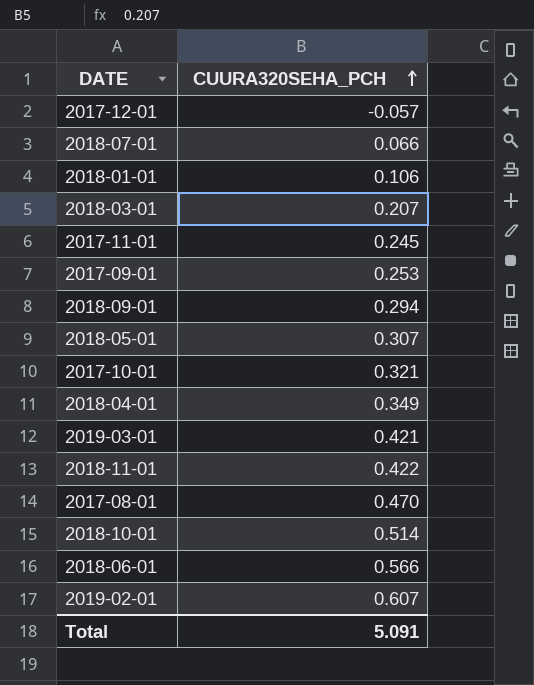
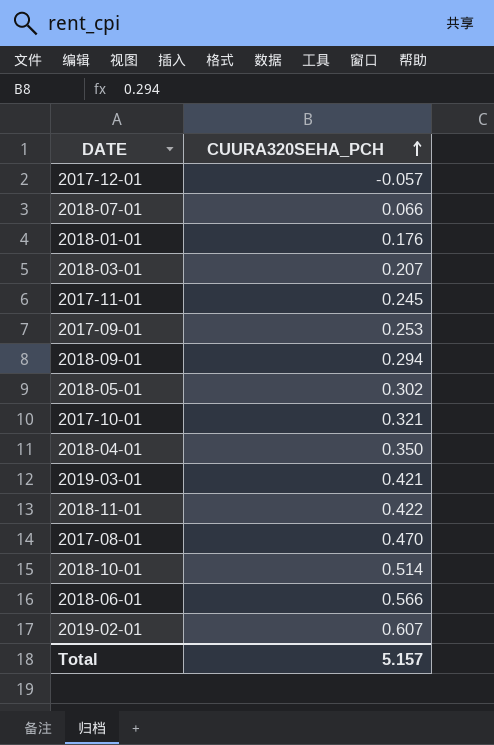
2018-01-01 | CUURA320SEHA_PCH: 0.106 -> 0.176
2018-05-01 | CUURA320SEHA_PCH: 0.307 -> 0.302
2018-04-01 | CUURA320SEHA_PCH: 0.349 -> 0.350
Total | CUURA320SEHA_PCH: 5.091 -> 5.157

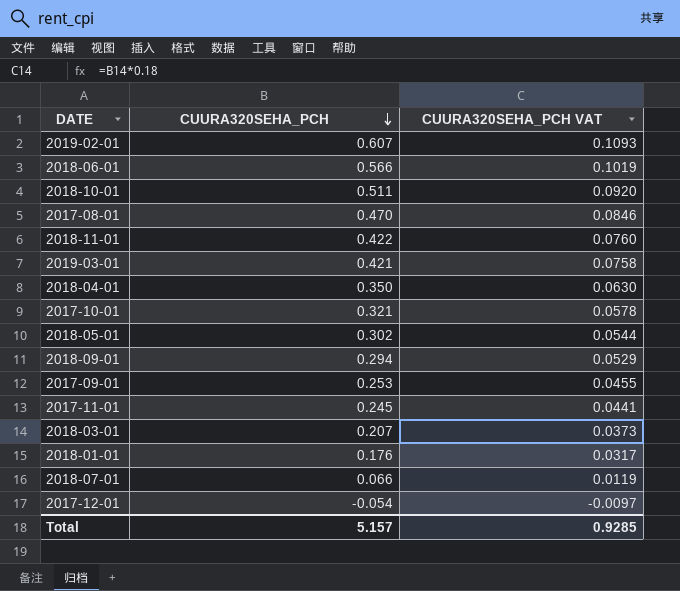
row order: CUURA320SEHA_PCH ascending -> CUURA320SEHA_PCH descending
column CUURA320SEHA_PCH VAT | formula: none -> [CUURA320SEHA_PCH] * 0.18
2018-10-01 | CUURA320SEHA_PCH: 0.514 -> 0.511
2017-12-01 | CUURA320SEHA_PCH: -0.057 -> -0.054

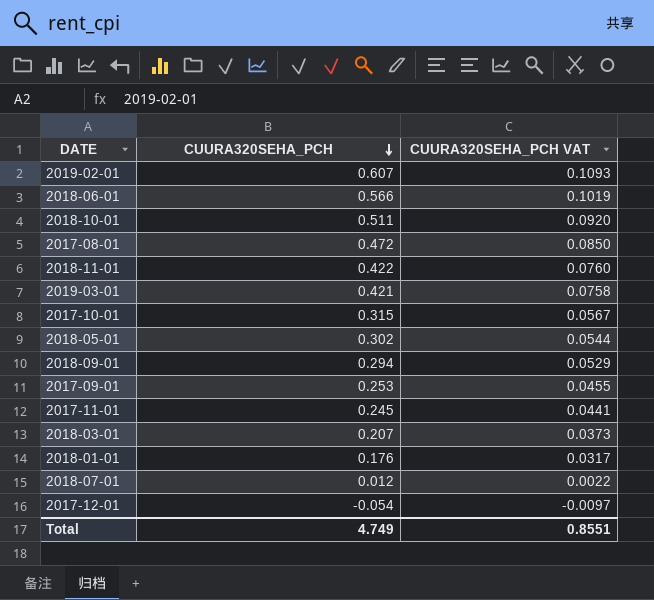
row 2018-04-01: 0.350 | 0.0630 -> none
2017-08-01 | CUURA320SEHA_PCH: 0.470 -> 0.472
2017-08-01 | CUURA320SEHA_PCH VAT: 0.0846 -> 0.0850
2017-10-01 | CUURA320SEHA_PCH: 0.321 -> 0.315
2017-10-01 | CUURA320SEHA_PCH VAT: 0.0578 -> 0.0567
2018-07-01 | CUURA320SEHA_PCH: 0.066 -> 0.012
2018-07-01 | CUURA320SEHA_PCH VAT: 0.0119 -> 0.0022
Total | CUURA320SEHA_PCH: 5.157 -> 4.749
Total | CUURA320SEHA_PCH VAT: 0.9285 -> 0.8551

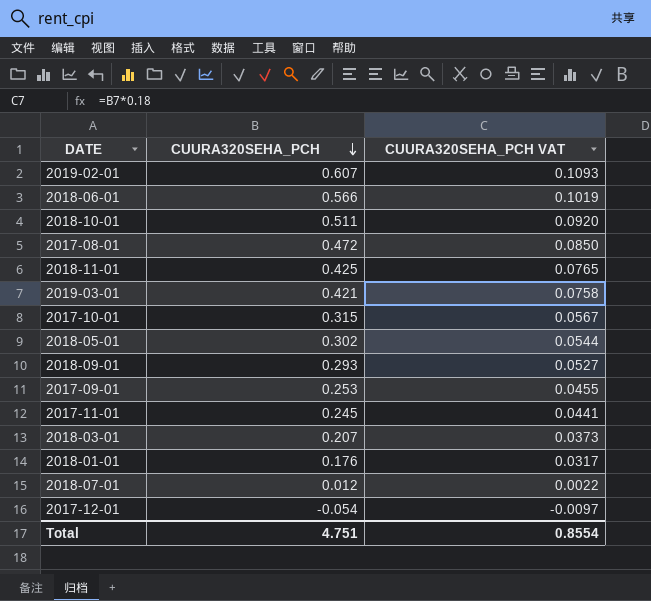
2018-11-01 | CUURA320SEHA_PCH: 0.422 -> 0.425
2018-11-01 | CUURA320SEHA_PCH VAT: 0.0760 -> 0.0765
2018-09-01 | CUURA320SEHA_PCH: 0.294 -> 0.293
2018-09-01 | CUURA320SEHA_PCH VAT: 0.0529 -> 0.0527
Total | CUURA320SEHA_PCH: 4.749 -> 4.751
Total | CUURA320SEHA_PCH VAT: 0.8551 -> 0.8554

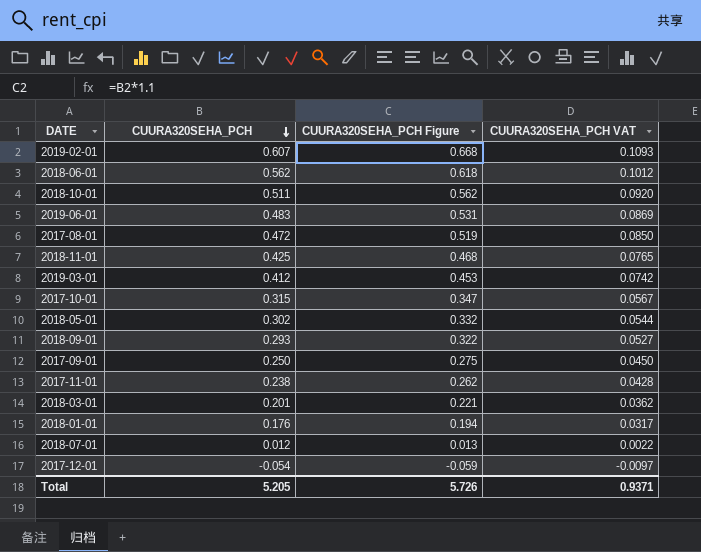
column CUURA320SEHA_PCH Figure | formula: none -> [CUURA320SEHA_PCH] * 1.1
2018-06-01 | CUURA320SEHA_PCH: 0.566 -> 0.562
2018-06-01 | CUURA320SEHA_PCH VAT: 0.1019 -> 0.1012
row 2019-06-01: none -> 0.483 | 0.531 | 0.0869
2019-03-01 | CUURA320SEHA_PCH: 0.421 -> 0.412
2019-03-01 | CUURA320SEHA_PCH VAT: 0.0758 -> 0.0742
2017-09-01 | CUURA320SEHA_PCH: 0.253 -> 0.250
2017-09-01 | CUURA320SEHA_PCH VAT: 0.0455 -> 0.0450
2017-11-01 | CUURA320SEHA_PCH: 0.245 -> 0.238
2017-11-01 | CUURA320SEHA_PCH VAT: 0.0441 -> 0.0428
2018-03-01 | CUURA320SEHA_PCH: 0.207 -> 0.201
2018-03-01 | CUURA320SEHA_PCH VAT: 0.0373 -> 0.0362
Total | CUURA320SEHA_PCH: 4.751 -> 5.205
Total | CUURA320SEHA_PCH VAT: 0.8554 -> 0.9371

